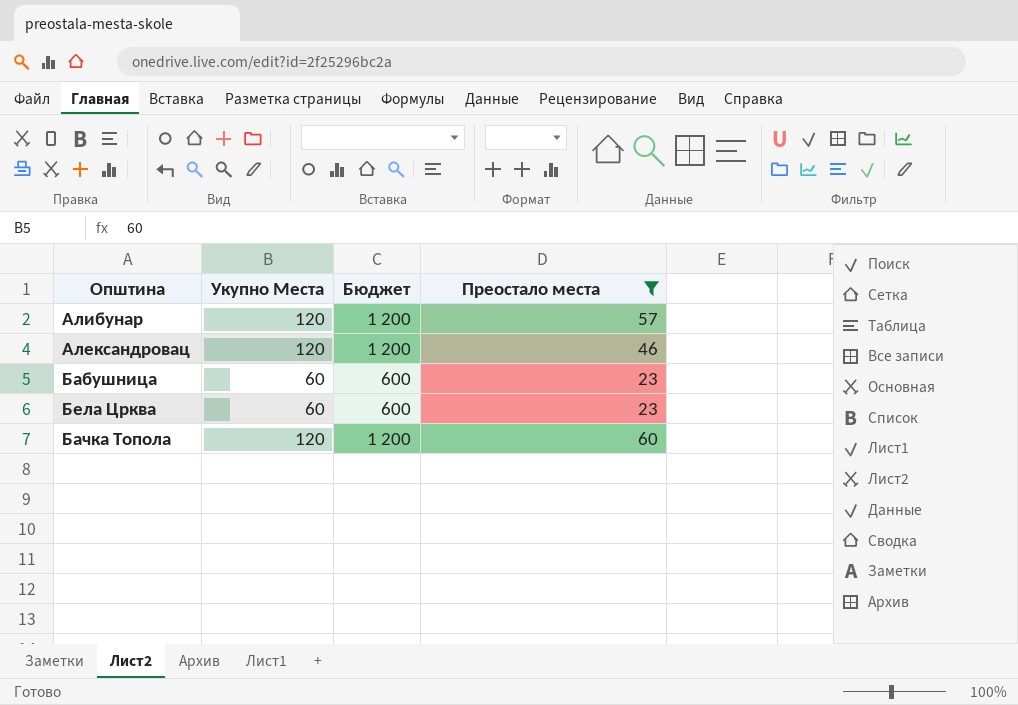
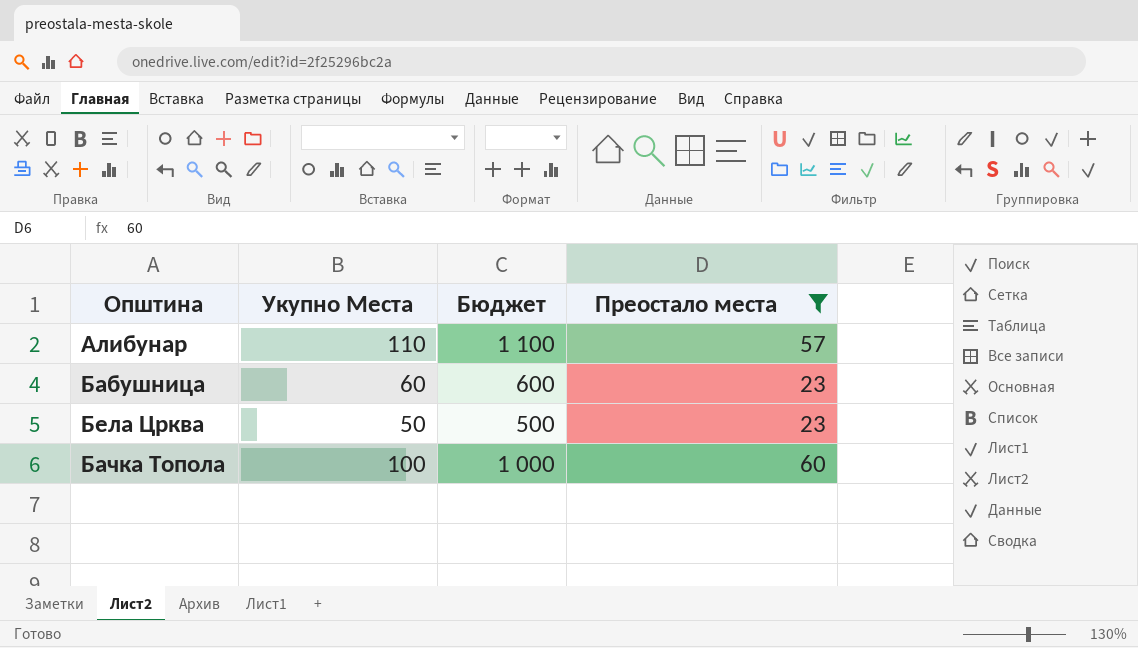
row Александровац: 120 | 1 200 | 46 -> none
Алибунар | Укупно Места: 120 -> 110
Алибунар | Бюджет: 1 200 -> 1 100
Бела Црква | Укупно Места: 60 -> 50
Бела Црква | Бюджет: 600 -> 500
Бачка Топола | Укупно Места: 120 -> 100
Бачка Топола | Бюджет: 1 200 -> 1 000

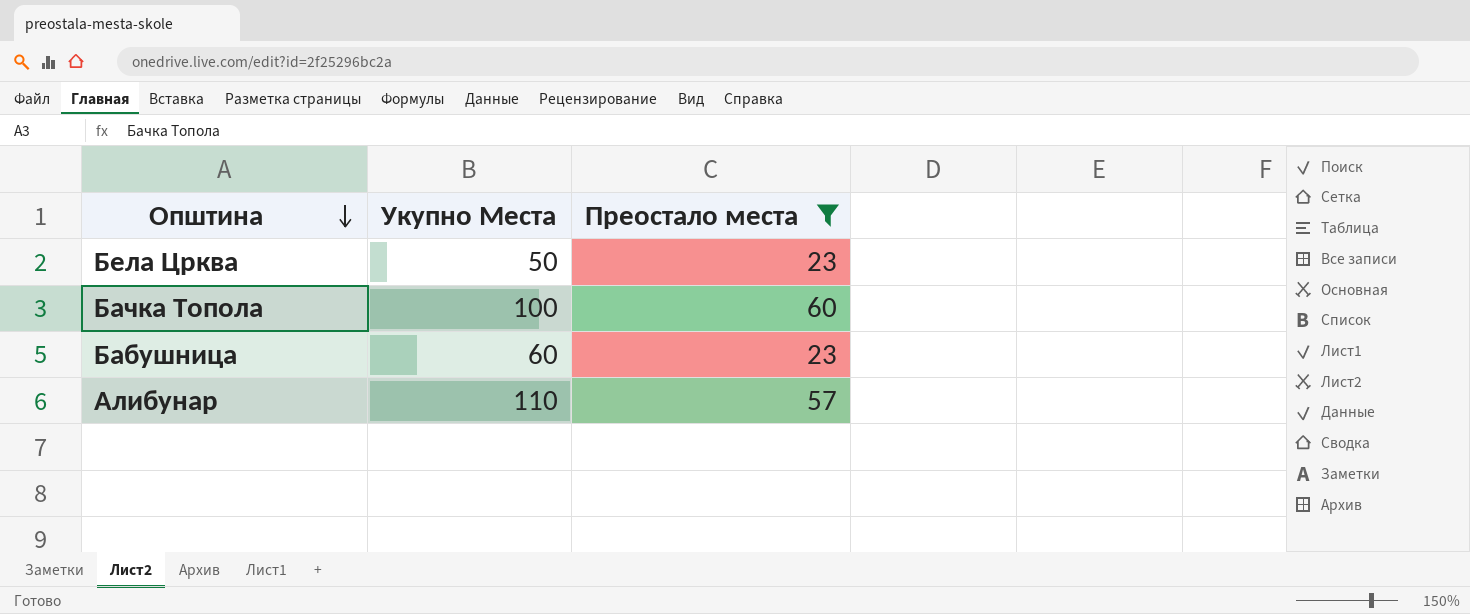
row order: none -> Општина descending
column Бюджет | formula: [Укупно Места] * 10 -> none

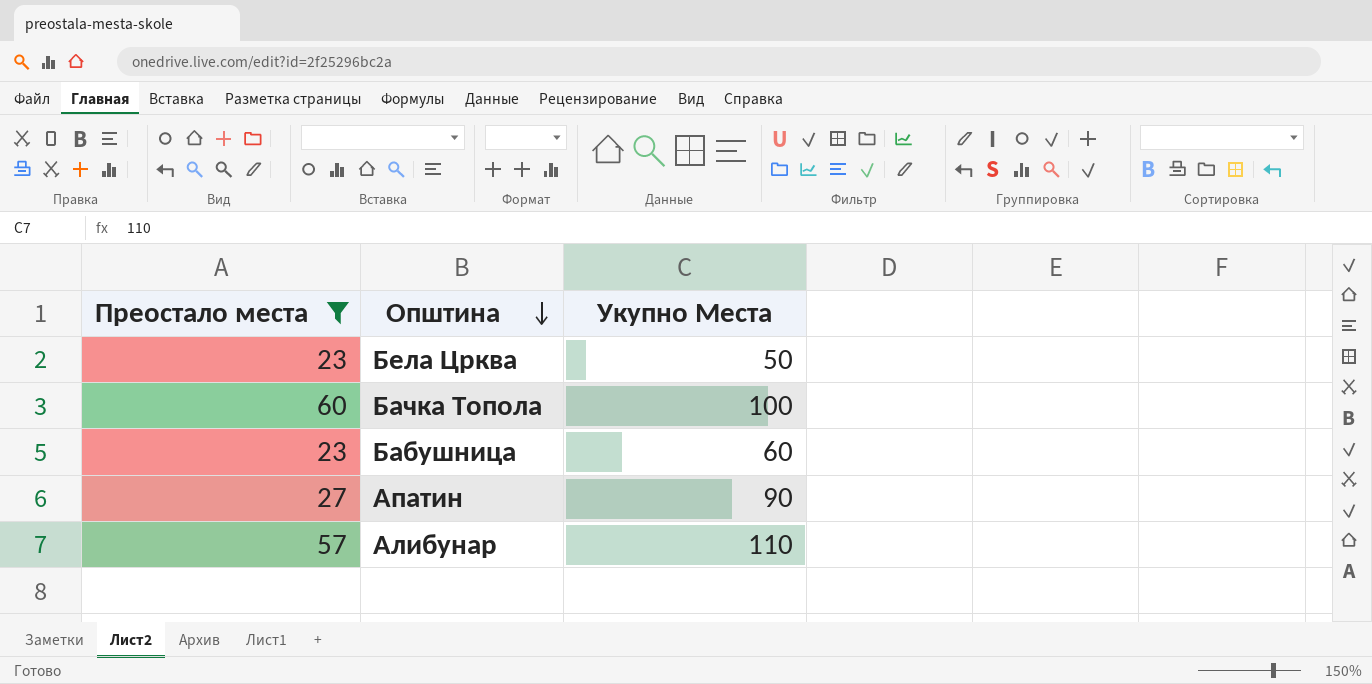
column Преостало места | position: 3 -> 1
row Апатин: none -> 27 | 90

